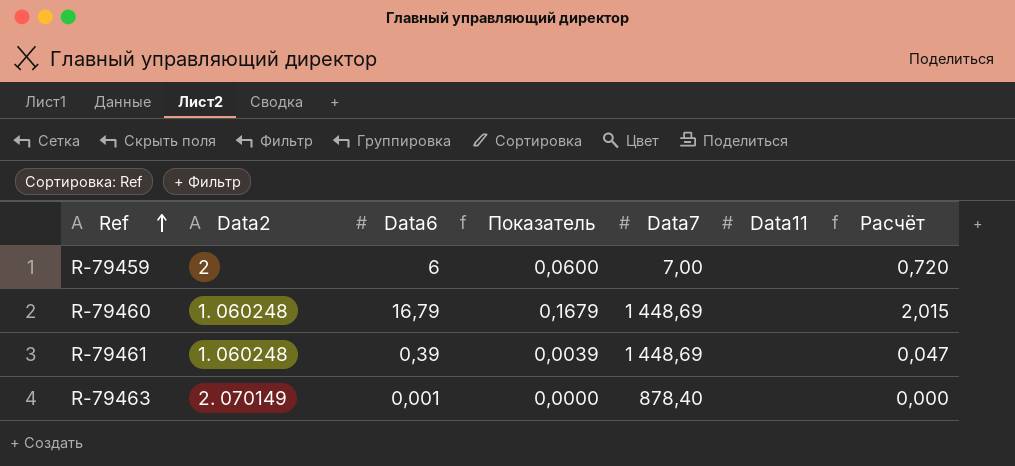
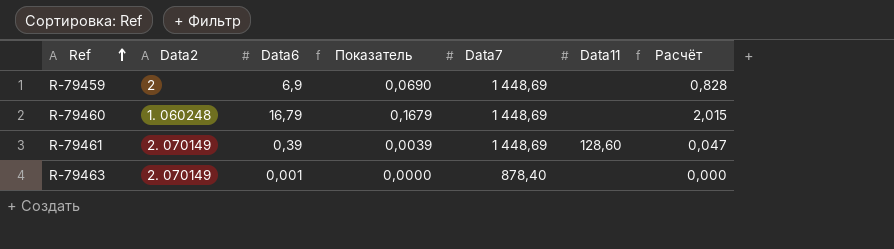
R-79459 | Data6: 6 -> 6,9
R-79459 | Показатель: 0,0600 -> 0,0690
R-79459 | Data7: 7,00 -> 1 448,69
R-79459 | Расчёт: 0,720 -> 0,828
R-79461 | Data2: 1. 060248 -> 2. 070149
R-79461 | Data11: none -> 128,60

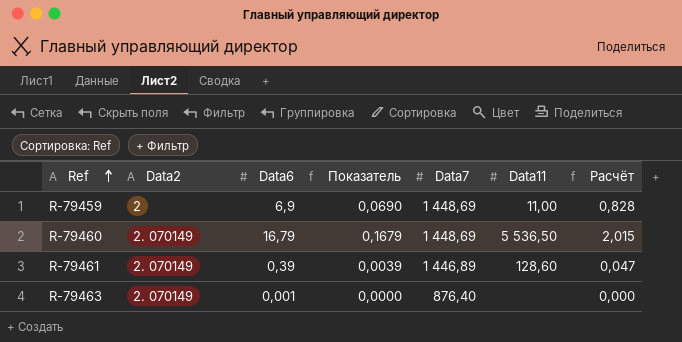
R-79459 | Data11: none -> 11,00
R-79460 | Data2: 1. 060248 -> 2. 070149
R-79460 | Data11: none -> 5 536,50
R-79461 | Data7: 1 448,69 -> 1 446,89
R-79463 | Data7: 878,40 -> 876,40

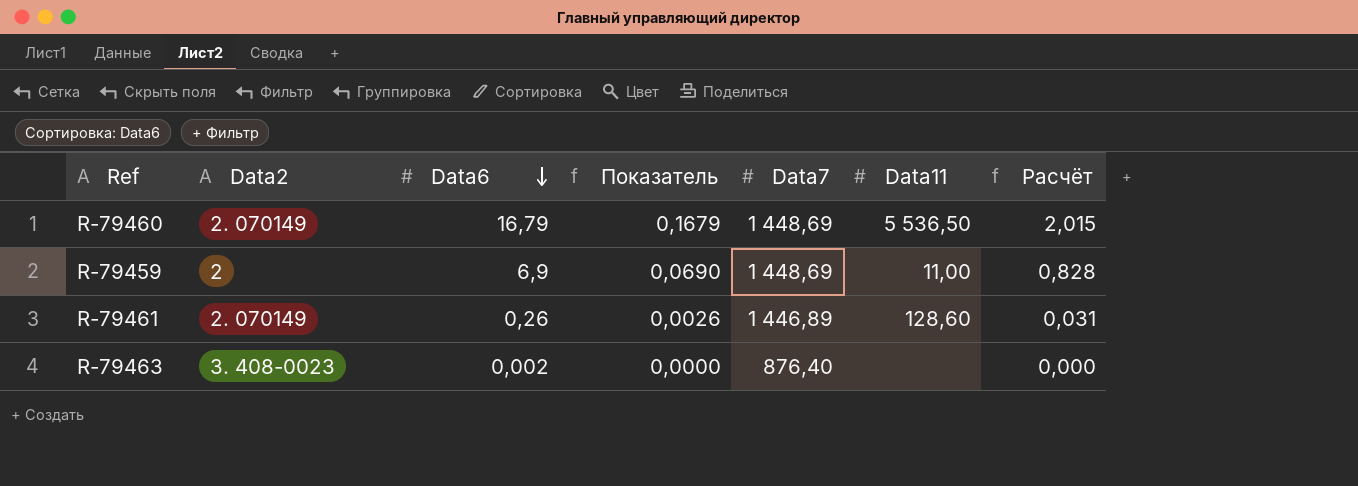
row order: Ref ascending -> Data6 descending
R-79461 | Data6: 0,39 -> 0,26
R-79461 | Показатель: 0,0039 -> 0,0026
R-79461 | Расчёт: 0,047 -> 0,031
R-79463 | Data2: 2. 070149 -> 3. 408-0023
R-79463 | Data6: 0,001 -> 0,002

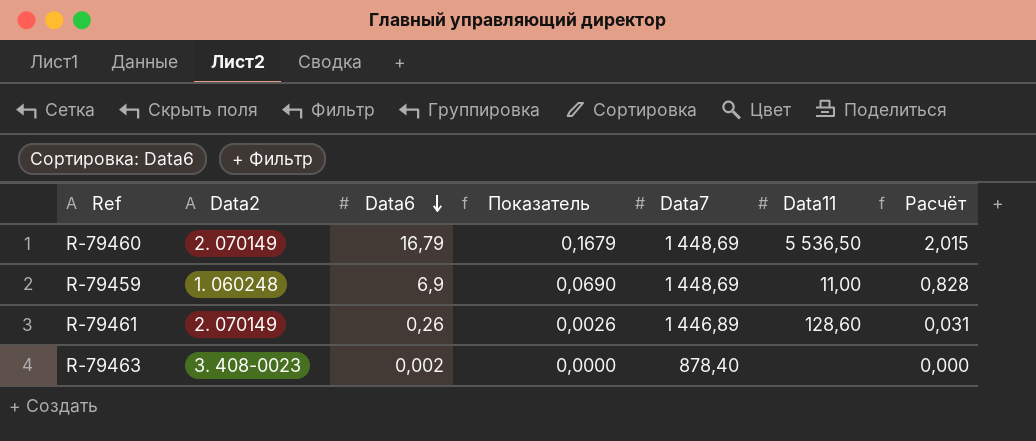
R-79459 | Data2: 2 -> 1. 060248
R-79463 | Data7: 876,40 -> 878,40

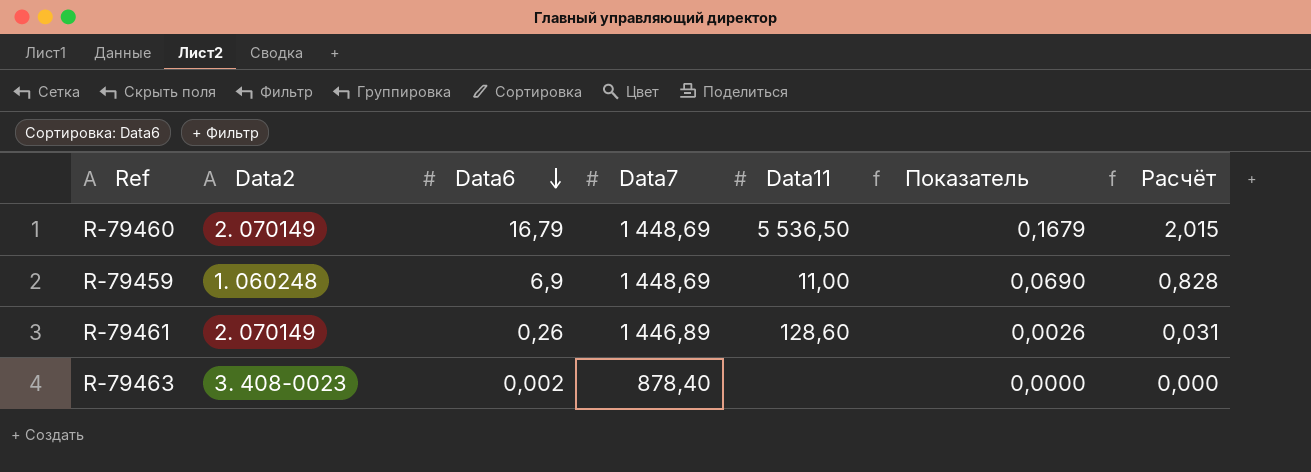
column Показатель | position: 4 -> 6

